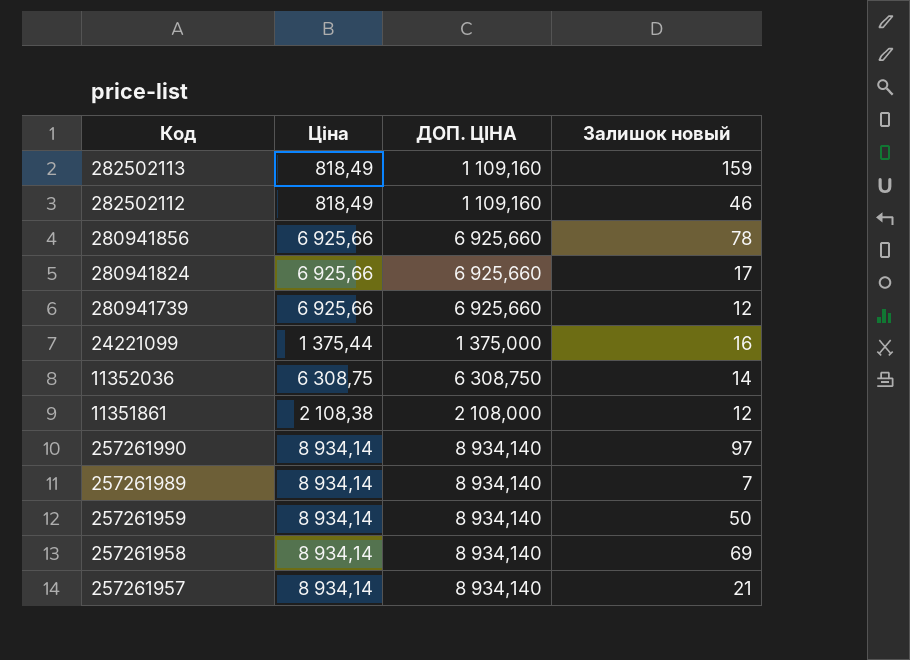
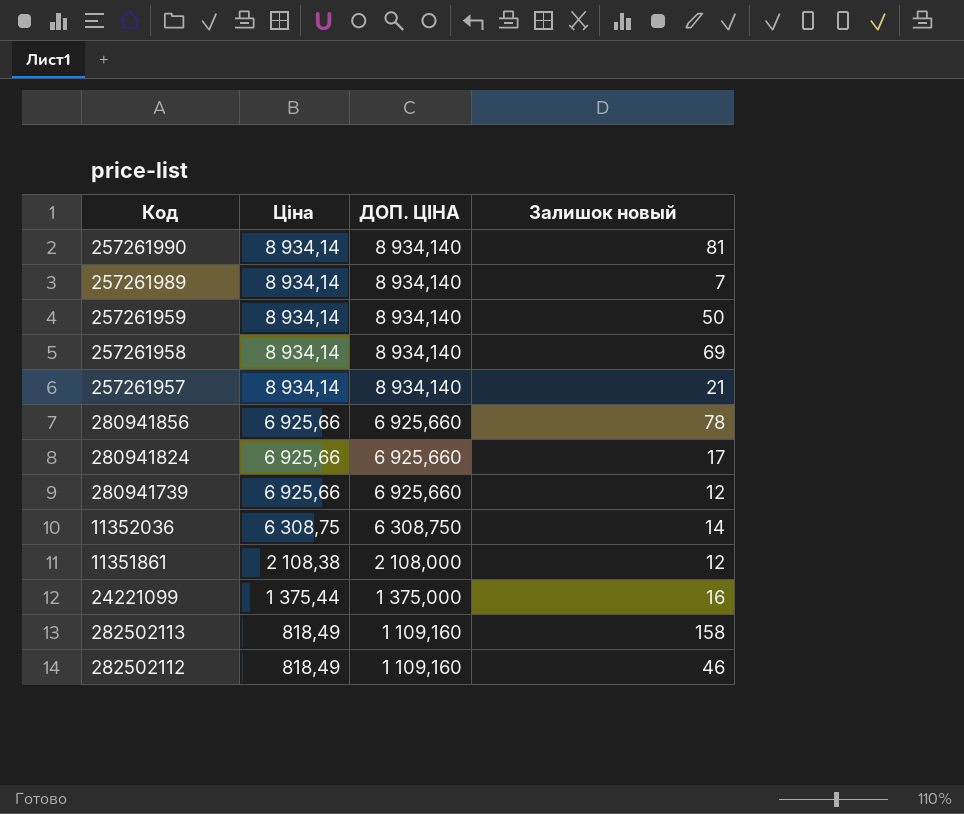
row order: none -> Ціна descending
257261990 | Залишок новый: 97 -> 81
282502113 | Залишок новый: 159 -> 158

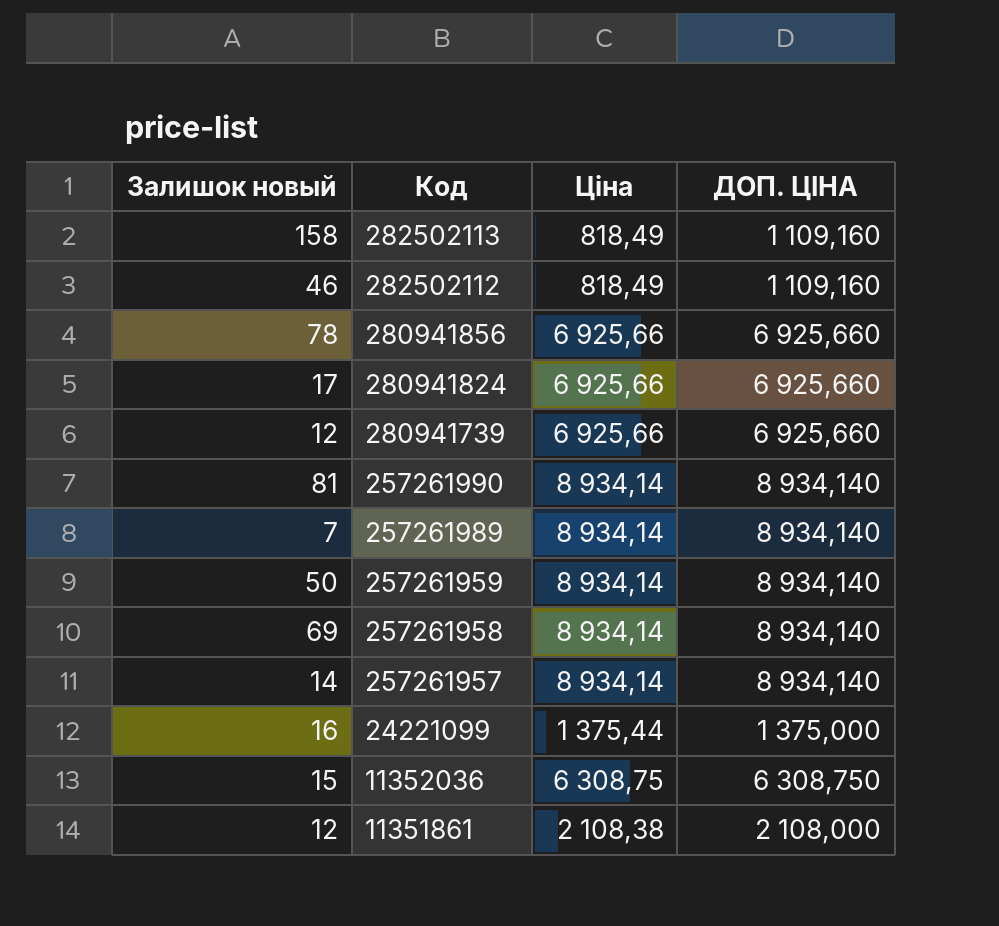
row order: Ціна descending -> Код descending
column Залишок новый | position: 4 -> 1
257261957 | Залишок новый: 21 -> 14
11352036 | Залишок новый: 14 -> 15

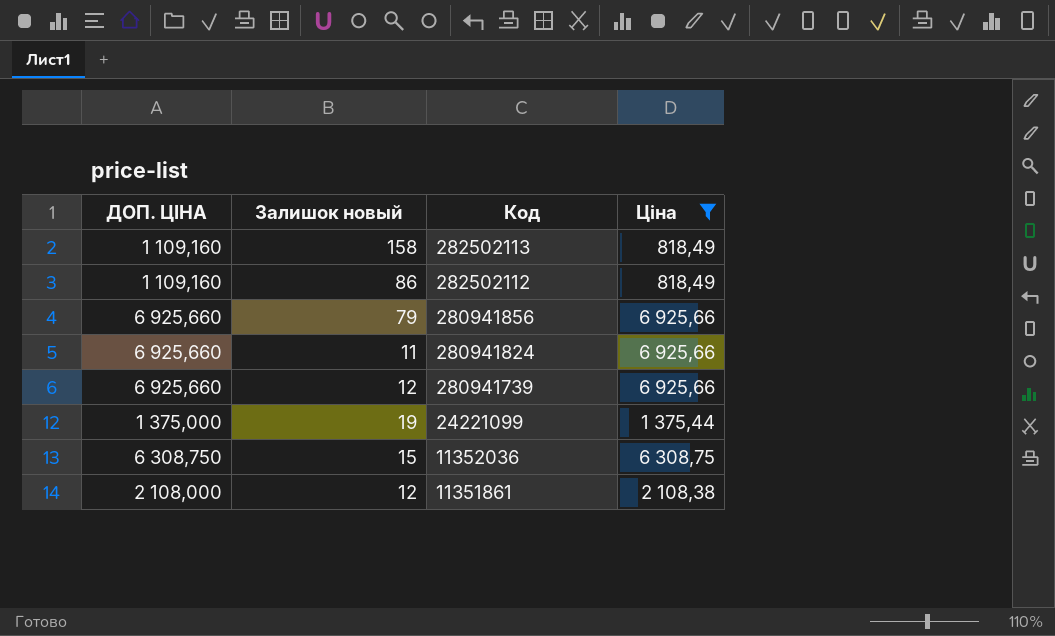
filter: none -> Ціна != 8 934,14
column ДОП. ЦІНА | position: 4 -> 1
282502112 | Залишок новый: 46 -> 86
280941856 | Залишок новый: 78 -> 79
280941824 | Залишок новый: 17 -> 11
24221099 | Залишок новый: 16 -> 19

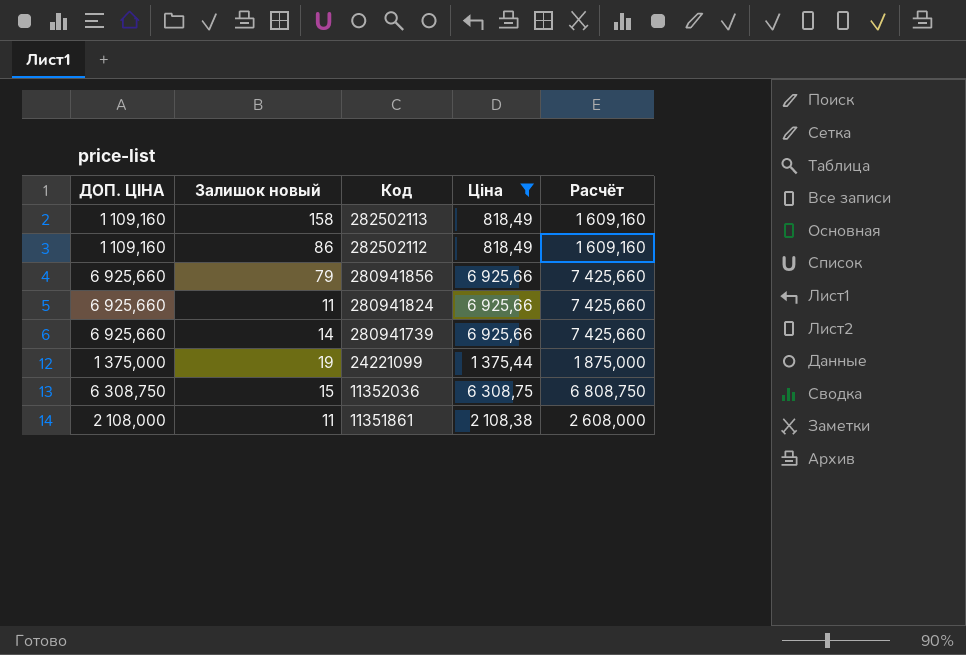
column Расчёт | formula: none -> [ДОП. ЦІНА] + 500
280941739 | Залишок новый: 12 -> 14
11351861 | Залишок новый: 12 -> 11

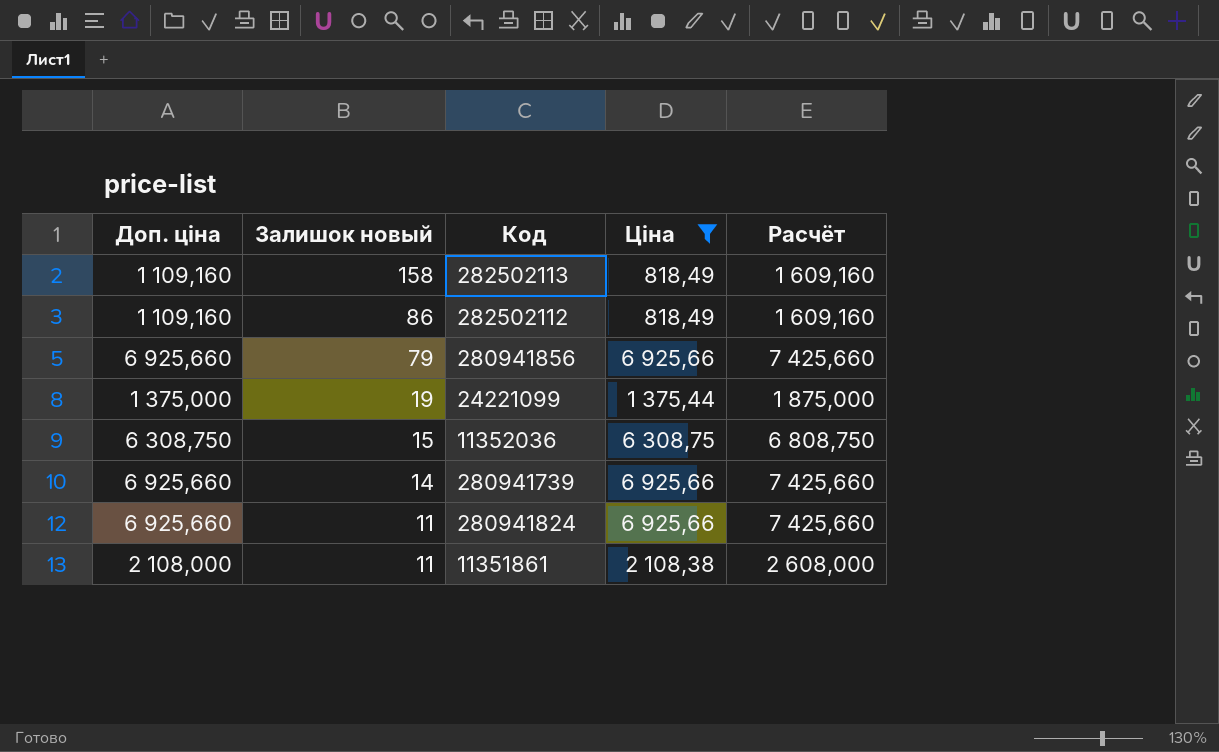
row order: Код descending -> Залишок новый descending
column name: ДОП. ЦІНА -> Доп. ціна

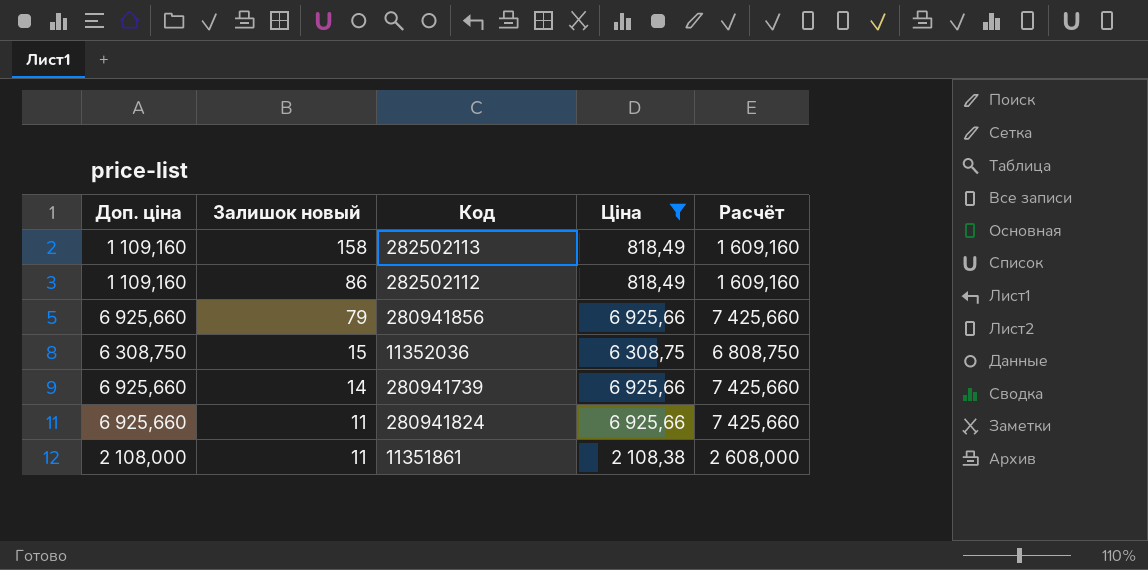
row 24221099: 1 375,000 | 19 | 1 375,44 | 1 875,000 -> none

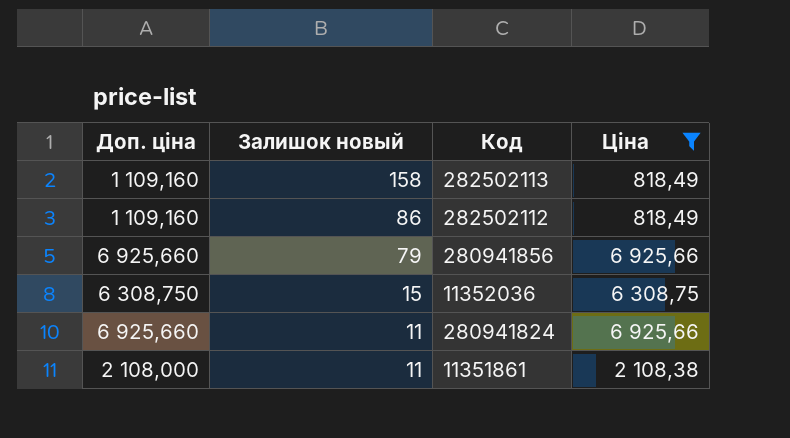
column Расчёт | formula: [Доп. ціна] + 500 -> none
row 280941739: 6 925,660 | 14 | 6 925,66 | 7 425,660 -> none

